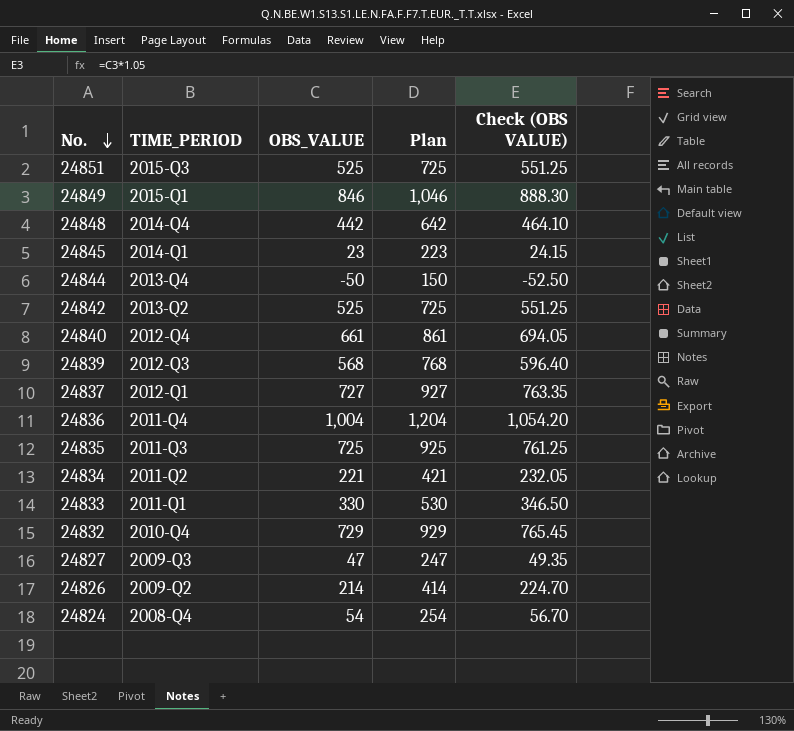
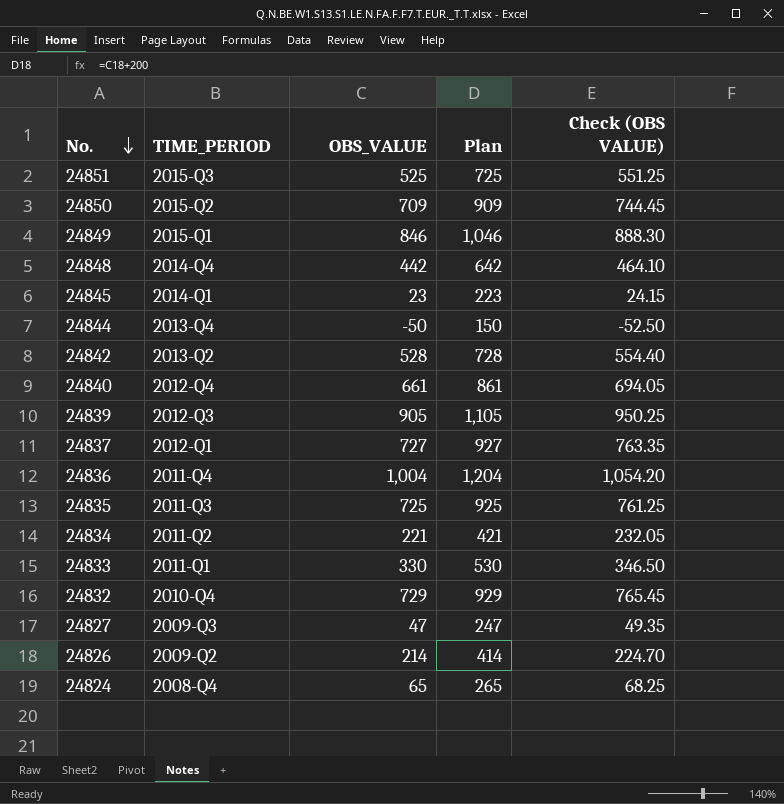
row 24850: none -> 2015-Q2 | 709 | 909 | 744.45
24842 | OBS_VALUE: 525 -> 528
24842 | Plan: 725 -> 728
24842 | Check (OBS VALUE): 551.25 -> 554.40
24839 | OBS_VALUE: 568 -> 905
24839 | Plan: 768 -> 1,105
24839 | Check (OBS VALUE): 596.40 -> 950.25
24824 | OBS_VALUE: 54 -> 65
24824 | Plan: 254 -> 265
24824 | Check (OBS VALUE): 56.70 -> 68.25

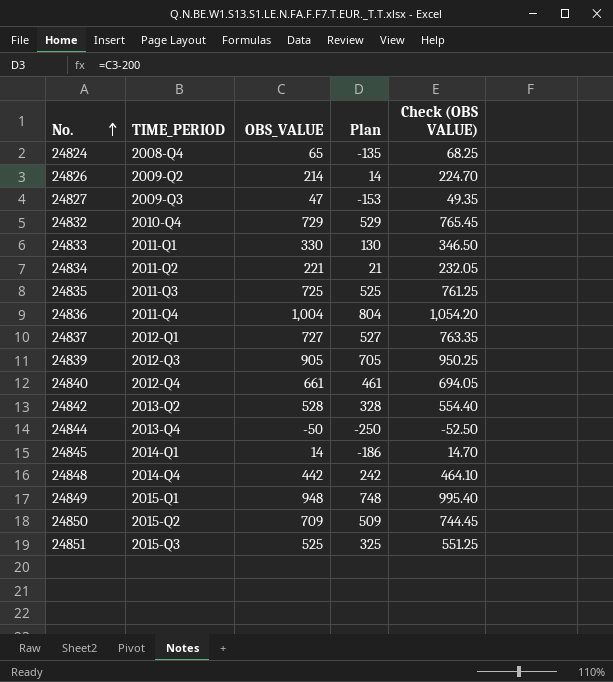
row order: No. descending -> No. ascending
column Plan | formula: [OBS_VALUE] + 200 -> [OBS_VALUE] - 200
24845 | OBS_VALUE: 23 -> 14
24845 | Check (OBS VALUE): 24.15 -> 14.70
24849 | OBS_VALUE: 846 -> 948
24849 | Check (OBS VALUE): 888.30 -> 995.40

